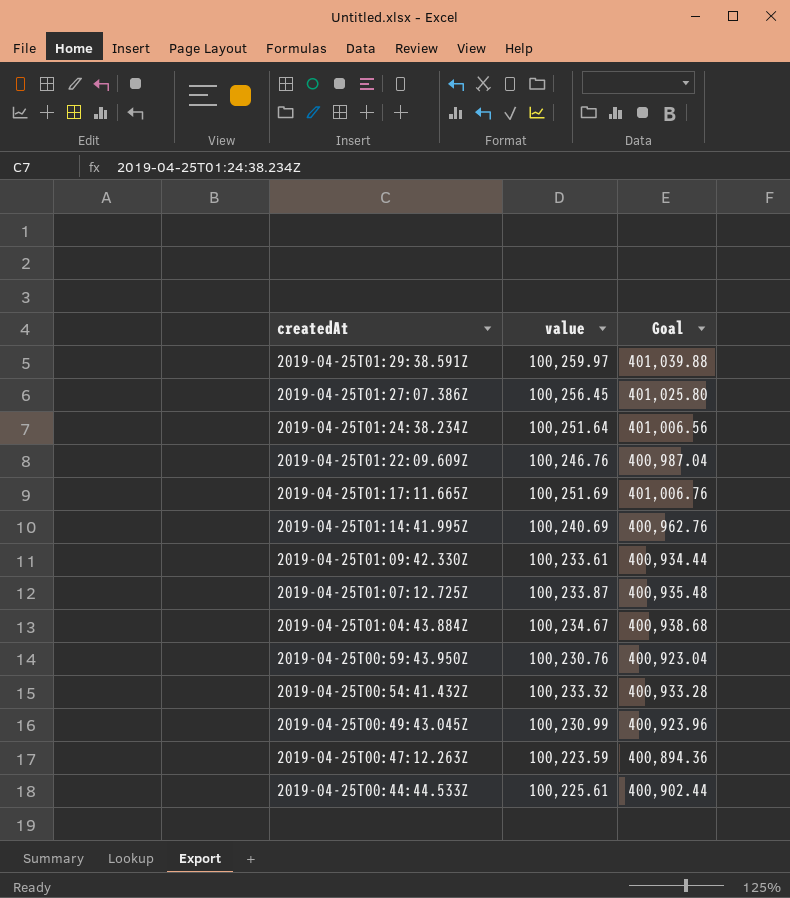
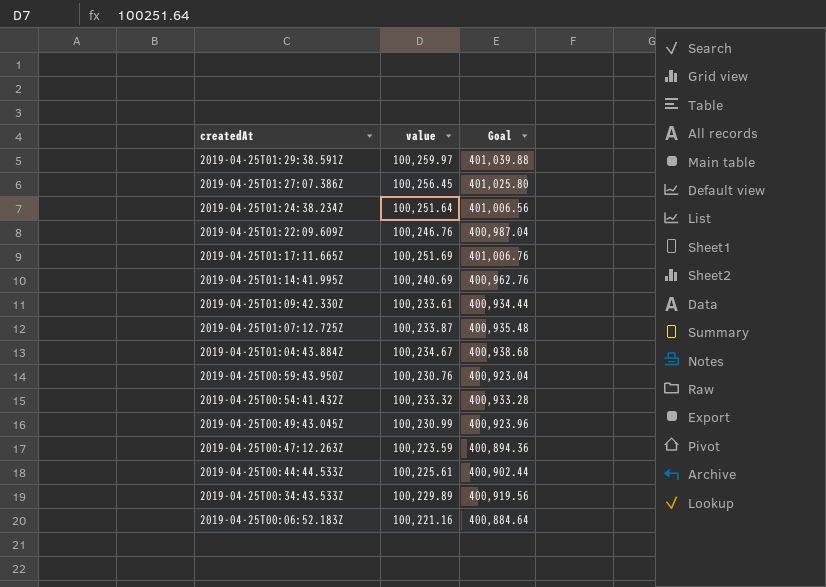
row 2019-04-25T00:34:43.533Z: none -> 100,229.89 | 400,919.56
row 2019-04-25T00:06:52.183Z: none -> 100,221.16 | 400,884.64

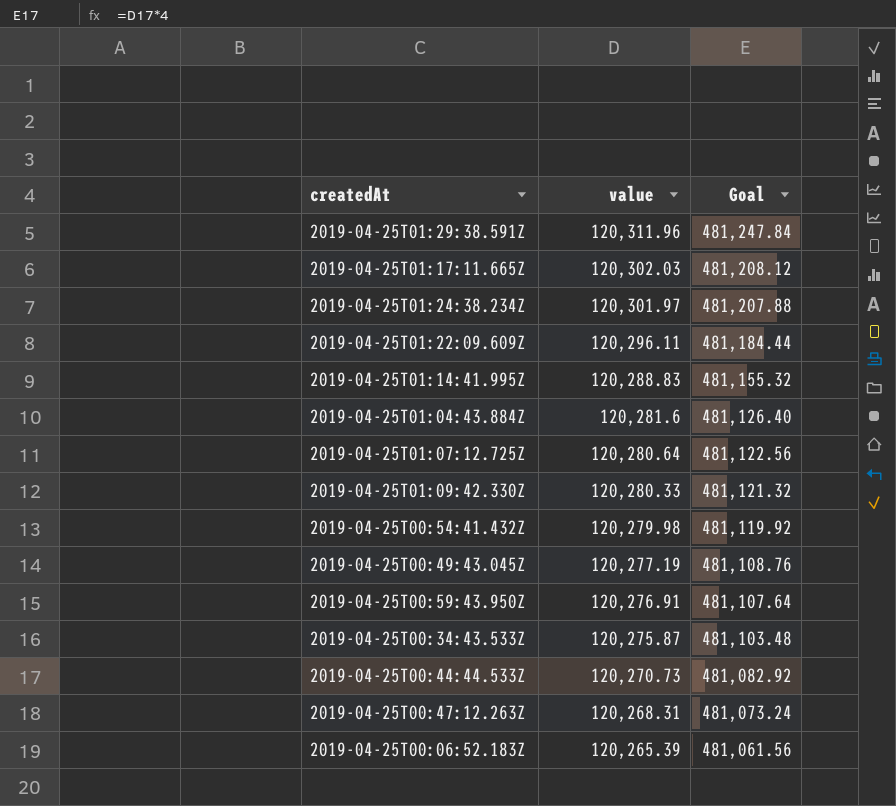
row order: createdAt descending -> value descending
row 2019-04-25T01:27:07.386Z: 100,256.45 | 401,025.80 -> none
2019-04-25T01:29:38.591Z | value: 100,259.97 -> 120,311.96
2019-04-25T01:29:38.591Z | Goal: 401,039.88 -> 481,247.84
2019-04-25T01:17:11.665Z | value: 100,251.69 -> 120,302.03
2019-04-25T01:17:11.665Z | Goal: 401,006.76 -> 481,208.12
2019-04-25T01:24:38.234Z | value: 100,251.64 -> 120,301.97
2019-04-25T01:24:38.234Z | Goal: 401,006.56 -> 481,207.88
2019-04-25T01:22:09.609Z | value: 100,246.76 -> 120,296.11
2019-04-25T01:22:09.609Z | Goal: 400,987.04 -> 481,184.44
2019-04-25T01:14:41.995Z | value: 100,240.69 -> 120,288.83
2019-04-25T01:14:41.995Z | Goal: 400,962.76 -> 481,155.32
2019-04-25T01:04:43.884Z | value: 100,234.67 -> 120,281.6
2019-04-25T01:04:43.884Z | Goal: 400,938.68 -> 481,126.40
2019-04-25T01:07:12.725Z | value: 100,233.87 -> 120,280.64
2019-04-25T01:07:12.725Z | Goal: 400,935.48 -> 481,122.56
2019-04-25T01:09:42.330Z | value: 100,233.61 -> 120,280.33
2019-04-25T01:09:42.330Z | Goal: 400,934.44 -> 481,121.32
2019-04-25T00:54:41.432Z | value: 100,233.32 -> 120,279.98
2019-04-25T00:54:41.432Z | Goal: 400,933.28 -> 481,119.92
2019-04-25T00:49:43.045Z | value: 100,230.99 -> 120,277.19
2019-04-25T00:49:43.045Z | Goal: 400,923.96 -> 481,108.76
2019-04-25T00:59:43.950Z | value: 100,230.76 -> 120,276.91
2019-04-25T00:59:43.950Z | Goal: 400,923.04 -> 481,107.64
2019-04-25T00:34:43.533Z | value: 100,229.89 -> 120,275.87
2019-04-25T00:34:43.533Z | Goal: 400,919.56 -> 481,103.48
2019-04-25T00:44:44.533Z | value: 100,225.61 -> 120,270.73
2019-04-25T00:44:44.533Z | Goal: 400,902.44 -> 481,082.92
2019-04-25T00:47:12.263Z | value: 100,223.59 -> 120,268.31
2019-04-25T00:47:12.263Z | Goal: 400,894.36 -> 481,073.24
2019-04-25T00:06:52.183Z | value: 100,221.16 -> 120,265.39
2019-04-25T00:06:52.183Z | Goal: 400,884.64 -> 481,061.56

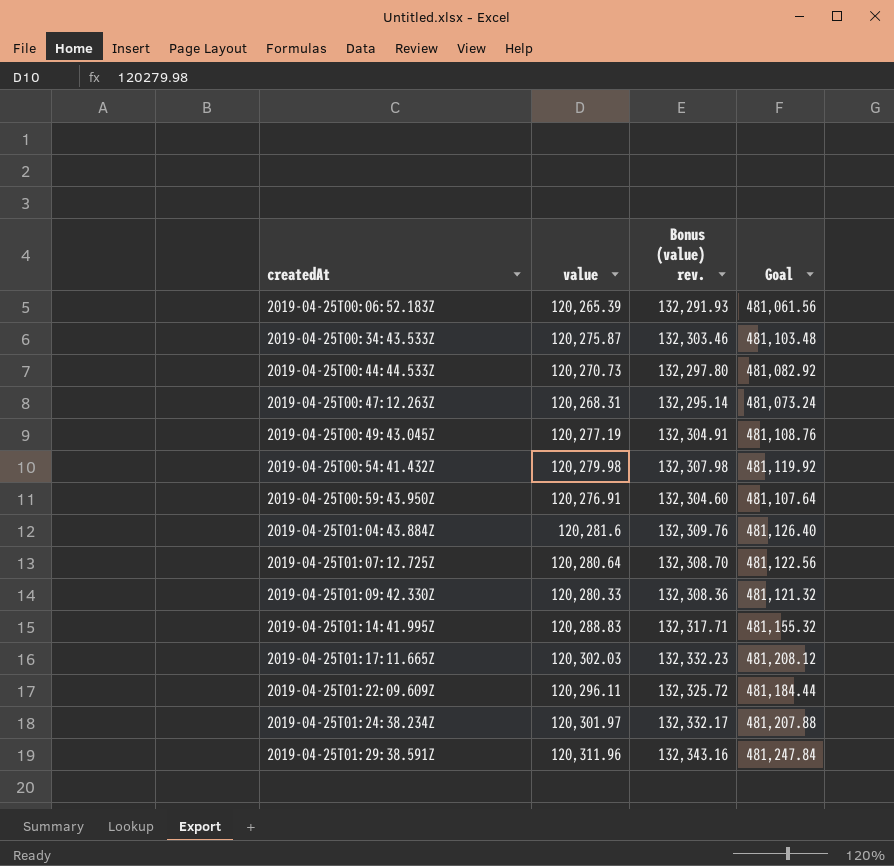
row order: value descending -> createdAt ascending
column Bonus (value) rev. | formula: none -> [value] * 1.1

